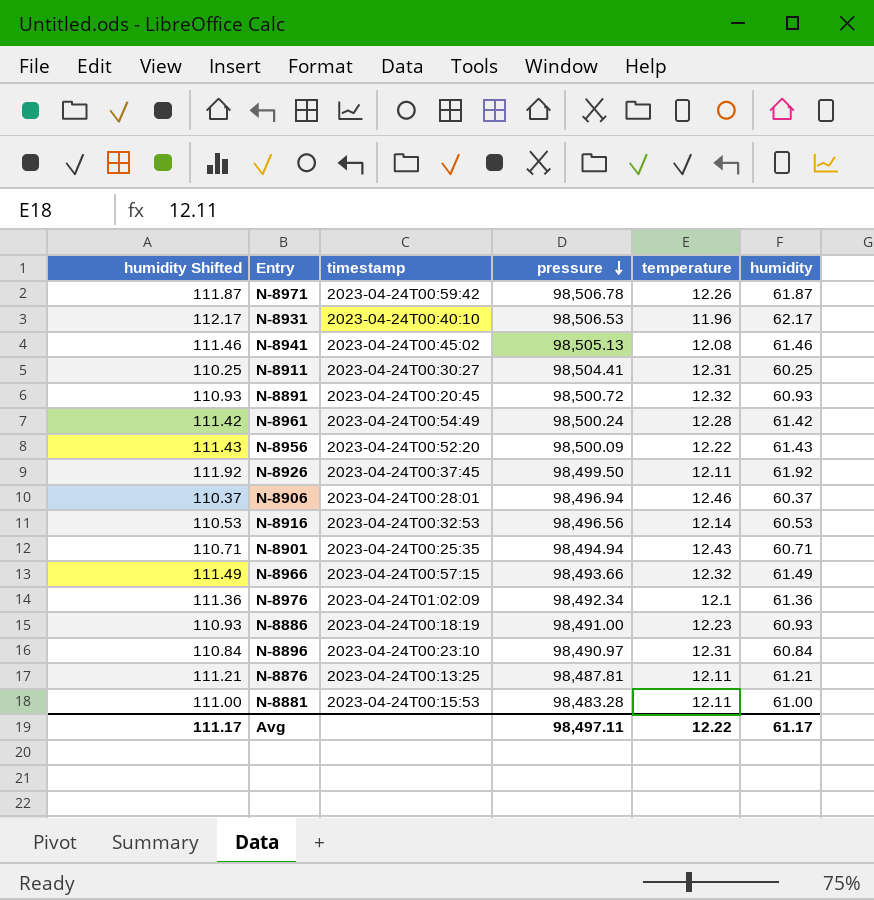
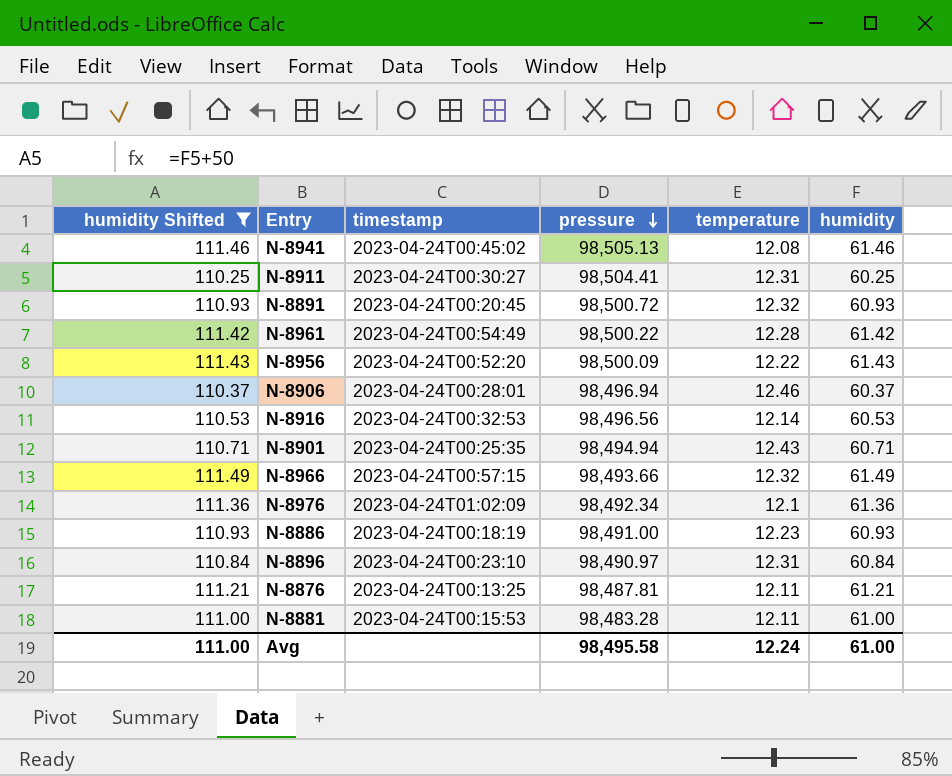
filter: none -> humidity Shifted <= 111.49
N-8961 | pressure: 98,500.24 -> 98,500.22
Avg | humidity Shifted: 111.17 -> 111.00
Avg | pressure: 98,497.11 -> 98,495.58
Avg | temperature: 12.22 -> 12.24
Avg | humidity: 61.17 -> 61.00

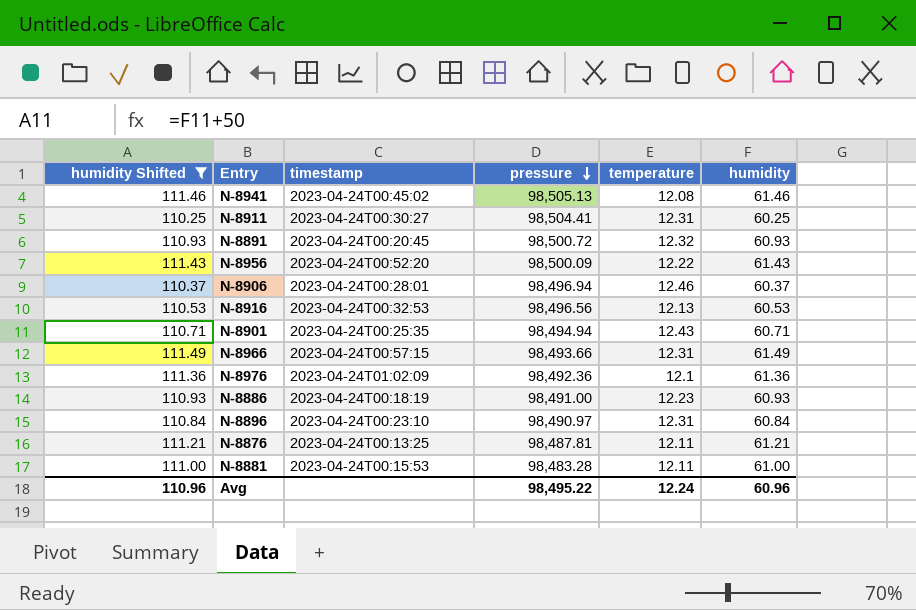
row N-8961: 111.42 | 2023-04-24T00:54:49 | 98,500.22 | 12.28 | 61.42 -> none
N-8916 | temperature: 12.14 -> 12.13
N-8966 | temperature: 12.32 -> 12.31
N-8976 | pressure: 98,492.34 -> 98,492.36
Avg | humidity Shifted: 111.00 -> 110.96
Avg | pressure: 98,495.58 -> 98,495.22
Avg | humidity: 61.00 -> 60.96

